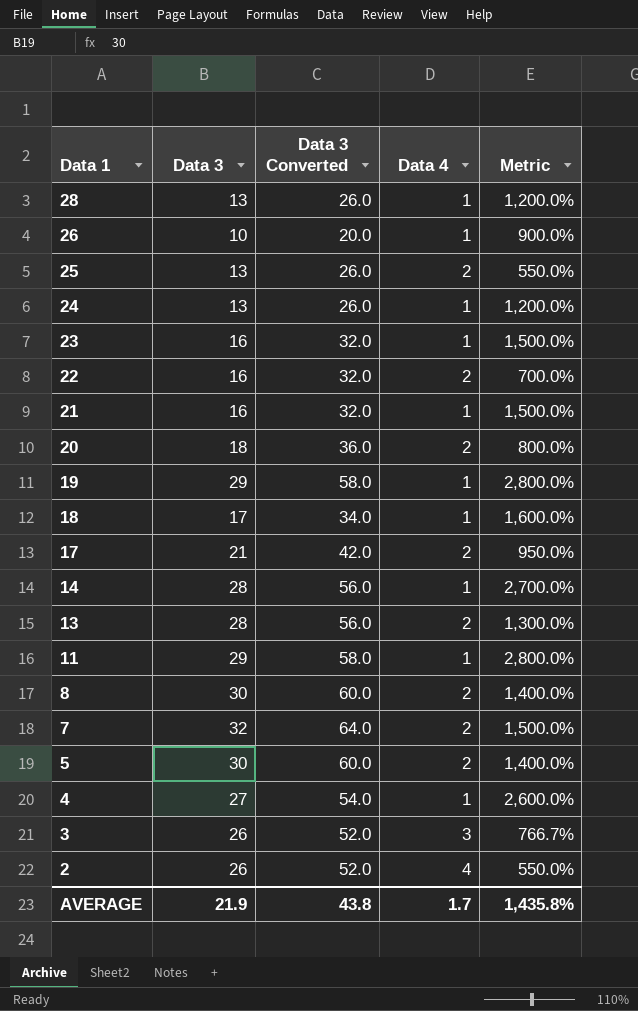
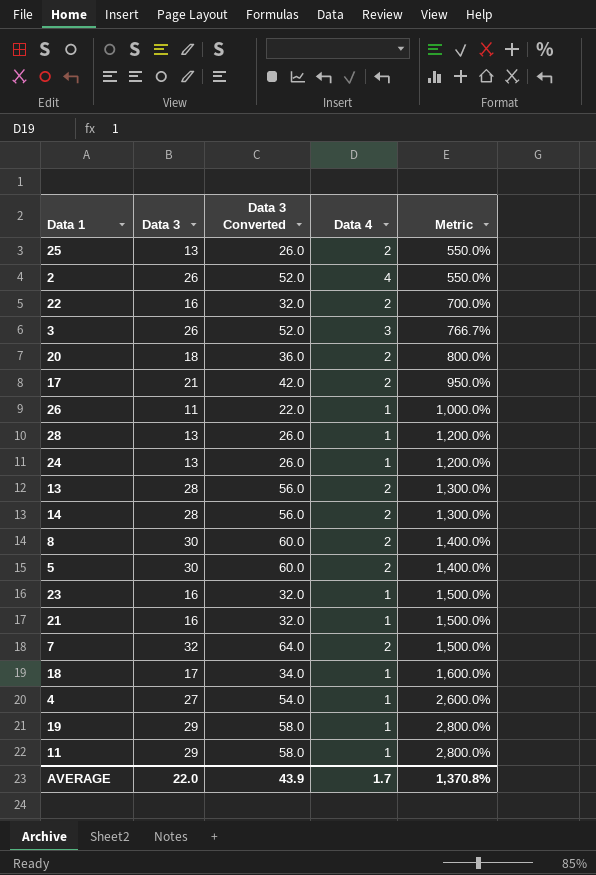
row order: Data 1 descending -> Metric ascending
26 | Data 3: 10 -> 11
26 | Data 3 Converted: 20.0 -> 22.0
26 | Metric: 900.0% -> 1,000.0%
14 | Data 4: 1 -> 2
14 | Metric: 2,700.0% -> 1,300.0%
AVERAGE | Data 3: 21.9 -> 22.0
AVERAGE | Data 3 Converted: 43.8 -> 43.9
AVERAGE | Metric: 1,435.8% -> 1,370.8%

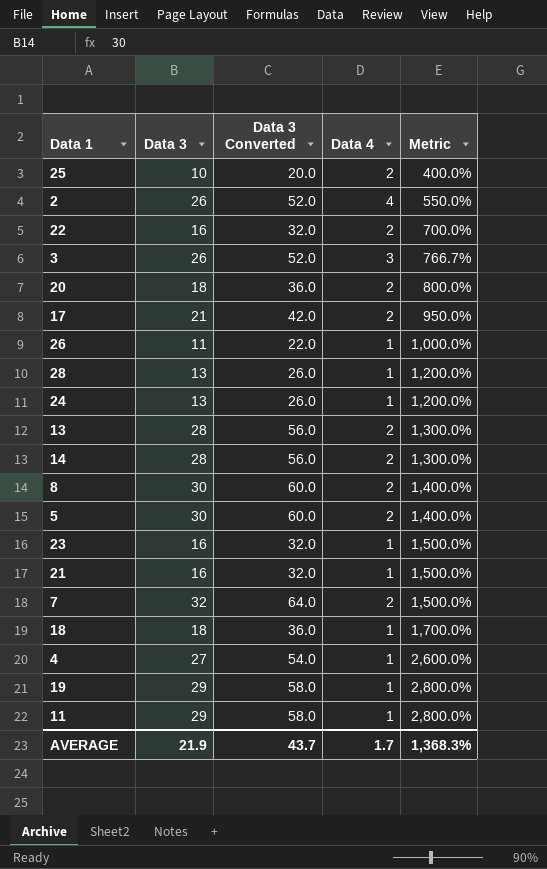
25 | Data 3: 13 -> 10
25 | Data 3 Converted: 26.0 -> 20.0
25 | Metric: 550.0% -> 400.0%
18 | Data 3: 17 -> 18
18 | Data 3 Converted: 34.0 -> 36.0
18 | Metric: 1,600.0% -> 1,700.0%
AVERAGE | Data 3: 22.0 -> 21.9
AVERAGE | Data 3 Converted: 43.9 -> 43.7
AVERAGE | Metric: 1,370.8% -> 1,368.3%

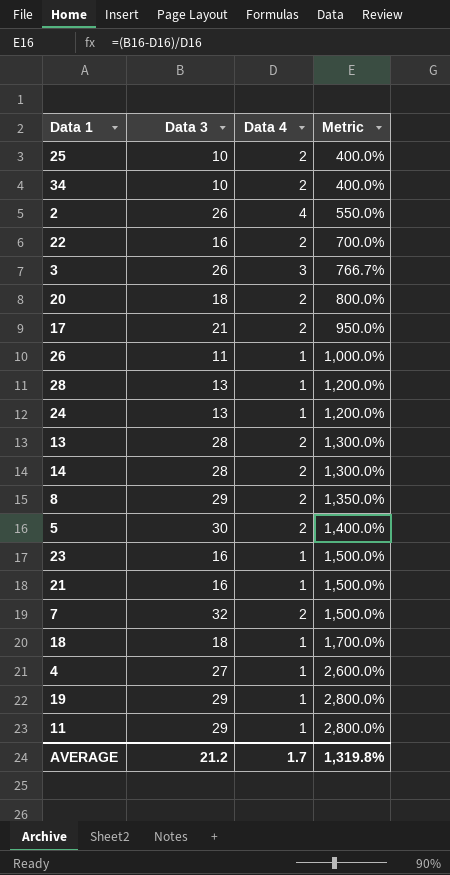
column Data 3 Converted | formula: [Data 3] * 2 -> none
row 34: none -> 10 | 2 | 400.0%
8 | Data 3: 30 -> 29
8 | Metric: 1,400.0% -> 1,350.0%
AVERAGE | Data 3: 21.9 -> 21.2
AVERAGE | Metric: 1,368.3% -> 1,319.8%

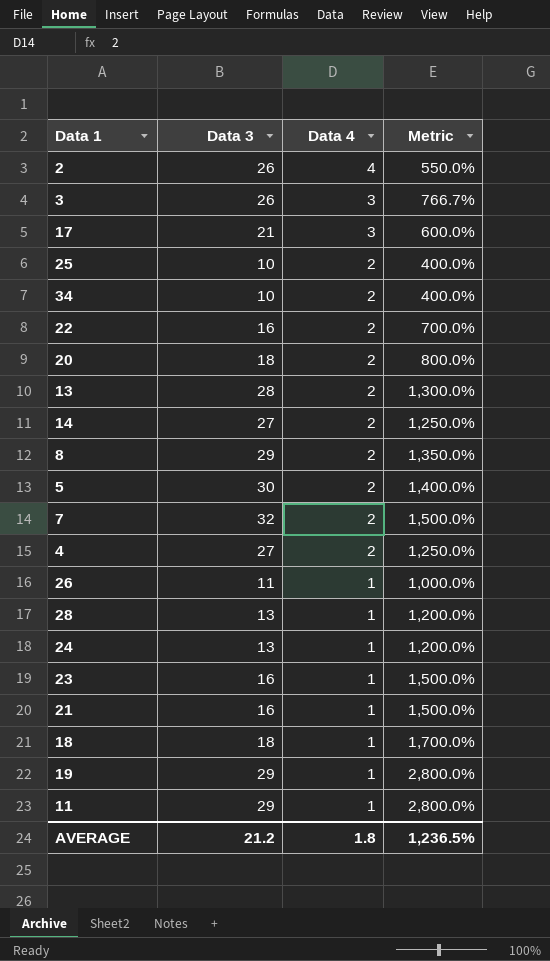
row order: Metric ascending -> Data 4 descending
17 | Data 4: 2 -> 3
17 | Metric: 950.0% -> 600.0%
14 | Data 3: 28 -> 27
14 | Metric: 1,300.0% -> 1,250.0%
4 | Data 4: 1 -> 2
4 | Metric: 2,600.0% -> 1,250.0%
AVERAGE | Data 4: 1.7 -> 1.8
AVERAGE | Metric: 1,319.8% -> 1,236.5%

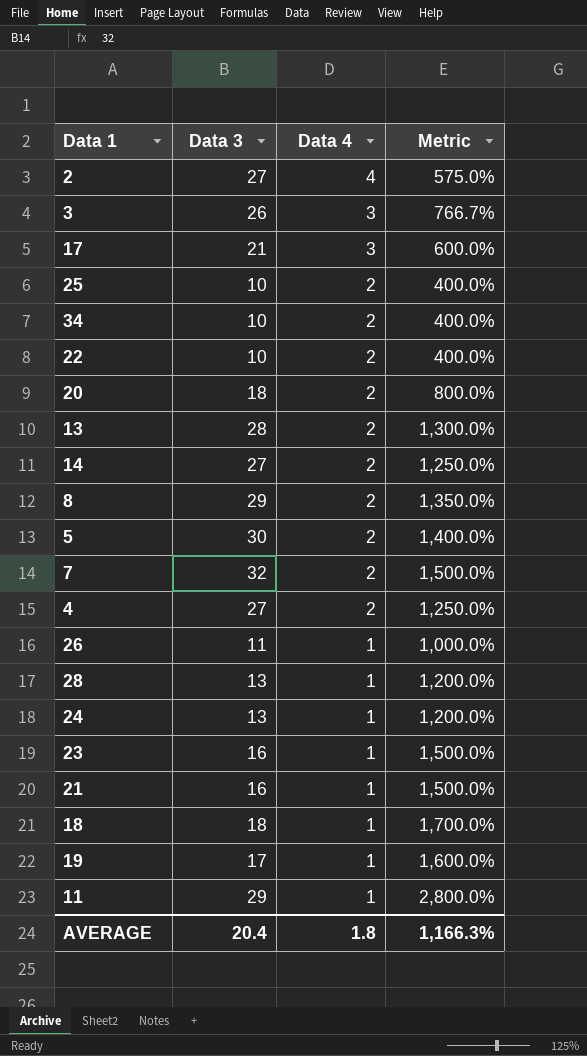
2 | Data 3: 26 -> 27
2 | Metric: 550.0% -> 575.0%
22 | Data 3: 16 -> 10
22 | Metric: 700.0% -> 400.0%
19 | Data 3: 29 -> 17
19 | Metric: 2,800.0% -> 1,600.0%
AVERAGE | Data 3: 21.2 -> 20.4
AVERAGE | Metric: 1,236.5% -> 1,166.3%

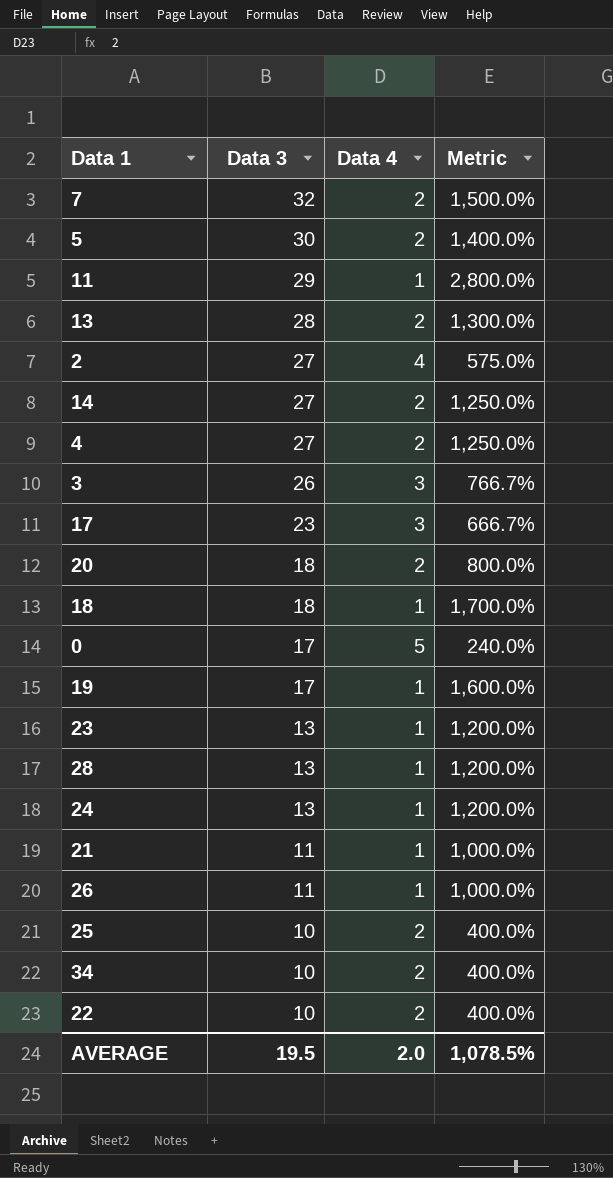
row order: Data 4 descending -> Data 3 descending
row 8: 29 | 2 | 1,350.0% -> none
17 | Data 3: 21 -> 23
17 | Metric: 600.0% -> 666.7%
row 0: none -> 17 | 5 | 240.0%
23 | Data 3: 16 -> 13
23 | Metric: 1,500.0% -> 1,200.0%
21 | Data 3: 16 -> 11
21 | Metric: 1,500.0% -> 1,000.0%
AVERAGE | Data 3: 20.4 -> 19.5
AVERAGE | Data 4: 1.8 -> 2.0
AVERAGE | Metric: 1,166.3% -> 1,078.5%

